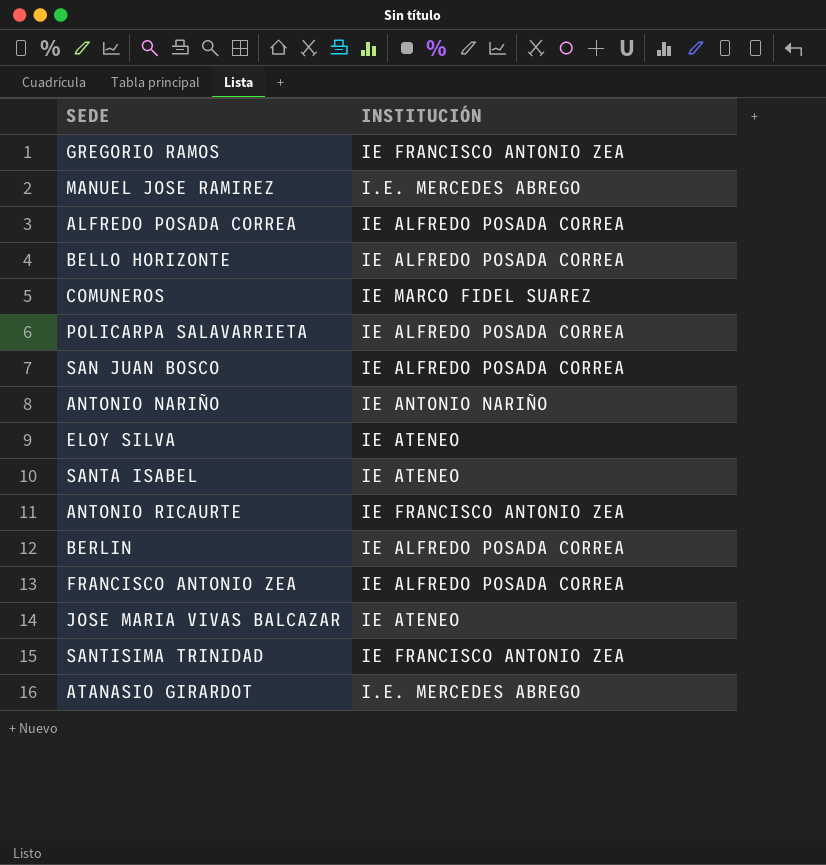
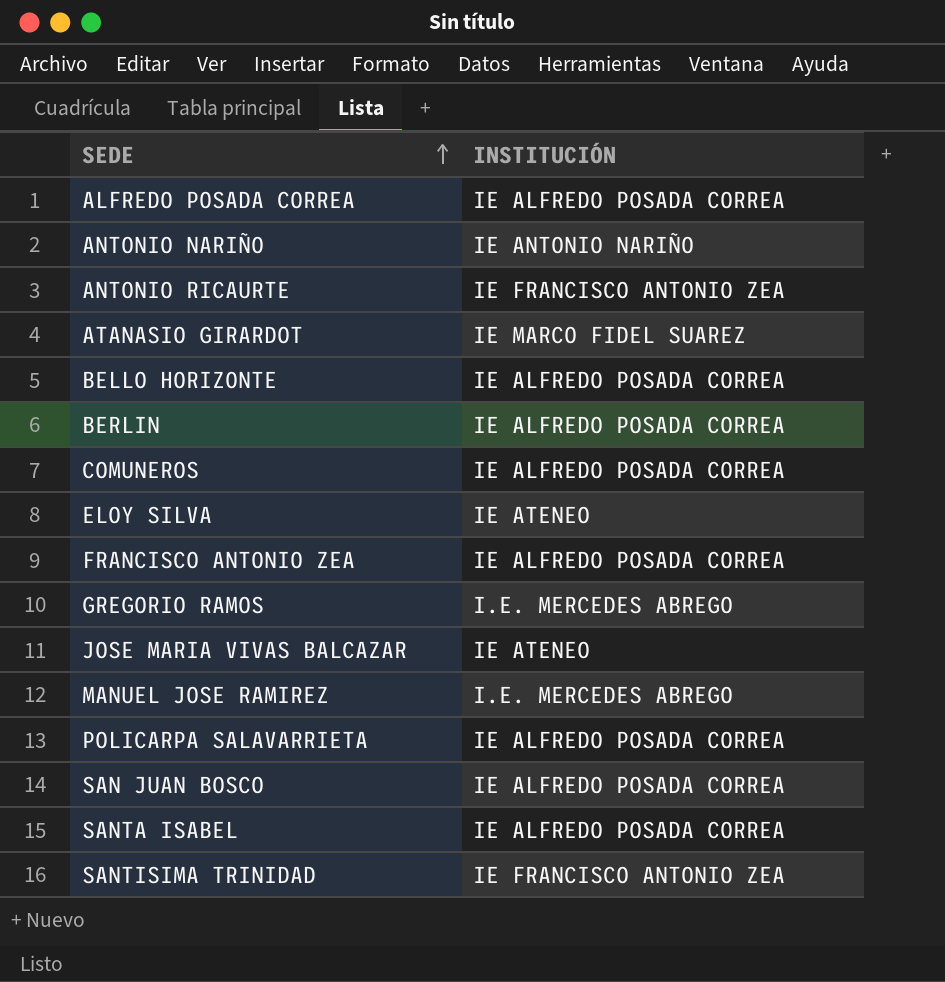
row order: none -> SEDE ascending
ATANASIO GIRARDOT | INSTITUCIÓN: I.E. MERCEDES ABREGO -> IE MARCO FIDEL SUAREZ
COMUNEROS | INSTITUCIÓN: IE MARCO FIDEL SUAREZ -> IE ALFREDO POSADA CORREA
GREGORIO RAMOS | INSTITUCIÓN: IE FRANCISCO ANTONIO ZEA -> I.E. MERCEDES ABREGO
SANTA ISABEL | INSTITUCIÓN: IE ATENEO -> IE ALFREDO POSADA CORREA

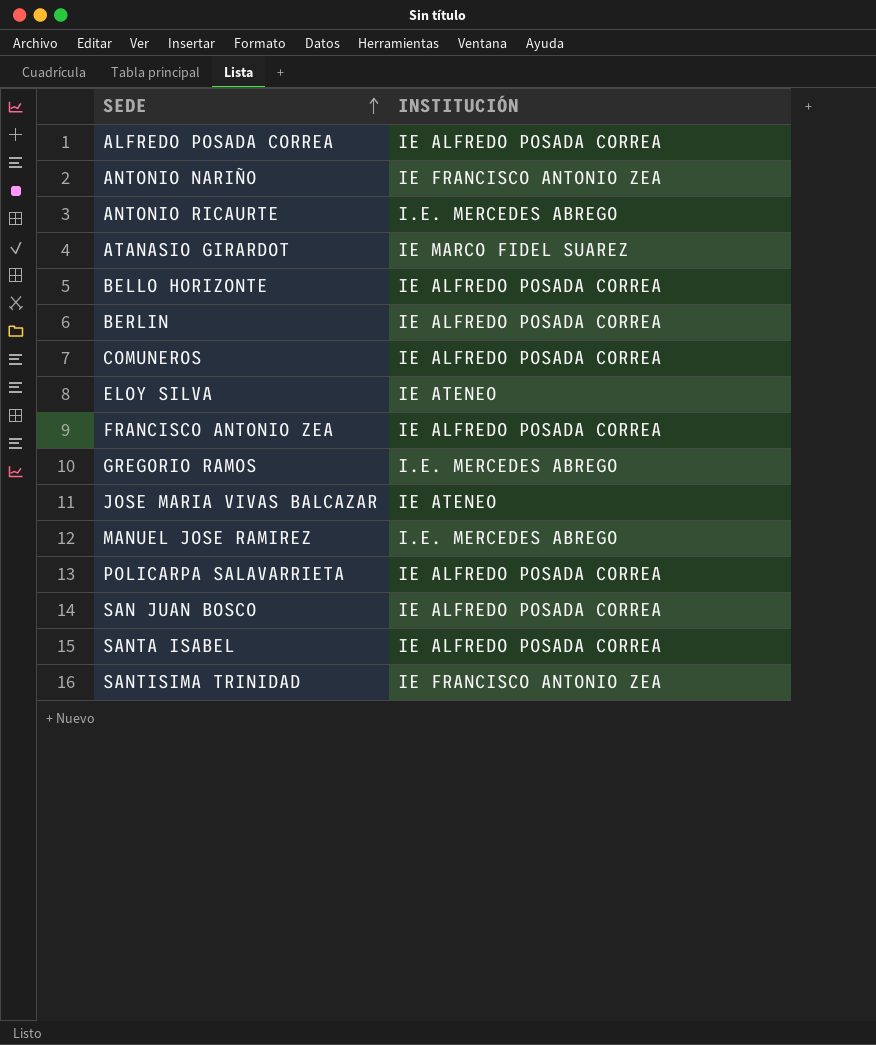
ANTONIO NARIÑO | INSTITUCIÓN: IE ANTONIO NARIÑO -> IE FRANCISCO ANTONIO ZEA
ANTONIO RICAURTE | INSTITUCIÓN: IE FRANCISCO ANTONIO ZEA -> I.E. MERCEDES ABREGO

